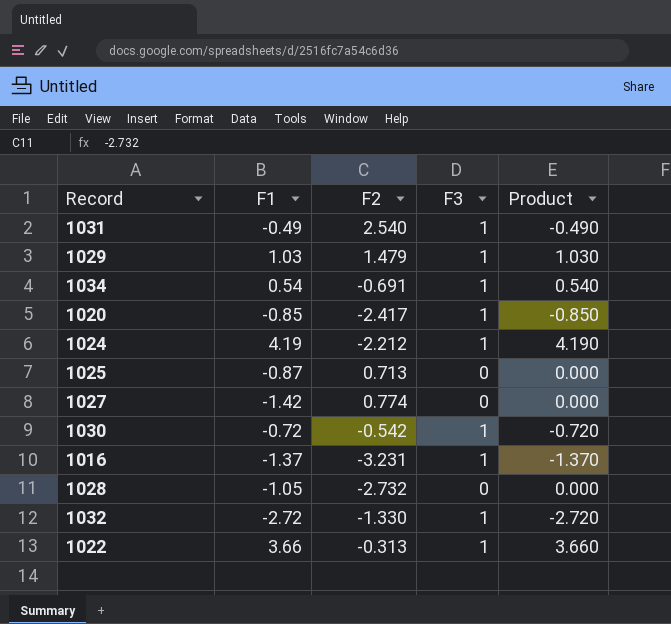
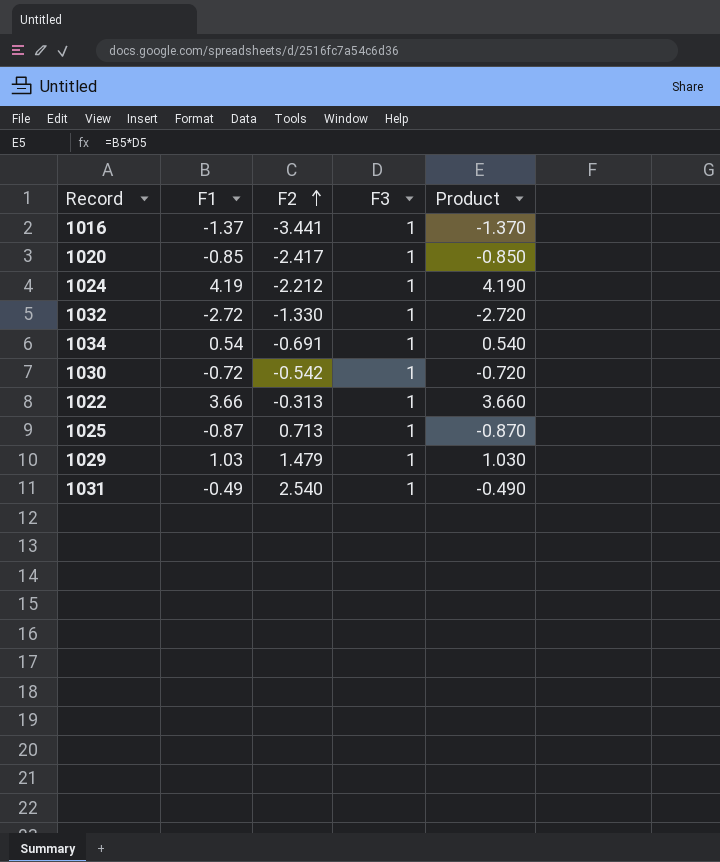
row order: none -> F2 ascending
row 1027: -1.42 | 0.774 | 0 | 0.000 -> none
row 1028: -1.05 | -2.732 | 0 | 0.000 -> none
1016 | F2: -3.231 -> -3.441
1025 | F3: 0 -> 1
1025 | Product: 0.000 -> -0.870

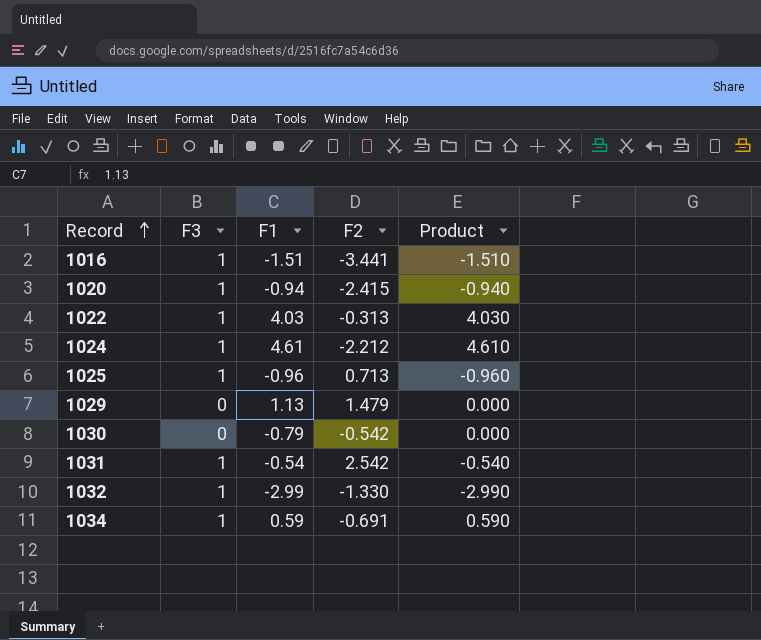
row order: F2 ascending -> Record ascending
column F3 | position: 4 -> 2
1016 | F1: -1.37 -> -1.51
1016 | Product: -1.370 -> -1.510
1020 | F1: -0.85 -> -0.94
1020 | F2: -2.417 -> -2.415
1020 | Product: -0.850 -> -0.940
1022 | F1: 3.66 -> 4.03
1022 | Product: 3.660 -> 4.030
1024 | F1: 4.19 -> 4.61
1024 | Product: 4.190 -> 4.610
1025 | F1: -0.87 -> -0.96
1025 | Product: -0.870 -> -0.960
1029 | F3: 1 -> 0
1029 | F1: 1.03 -> 1.13
1029 | Product: 1.030 -> 0.000
1030 | F3: 1 -> 0
1030 | F1: -0.72 -> -0.79
1030 | Product: -0.720 -> 0.000
1031 | F1: -0.49 -> -0.54
1031 | F2: 2.540 -> 2.542
1031 | Product: -0.490 -> -0.540
1032 | F1: -2.72 -> -2.99
1032 | Product: -2.720 -> -2.990
1034 | F1: 0.54 -> 0.59
1034 | Product: 0.540 -> 0.590

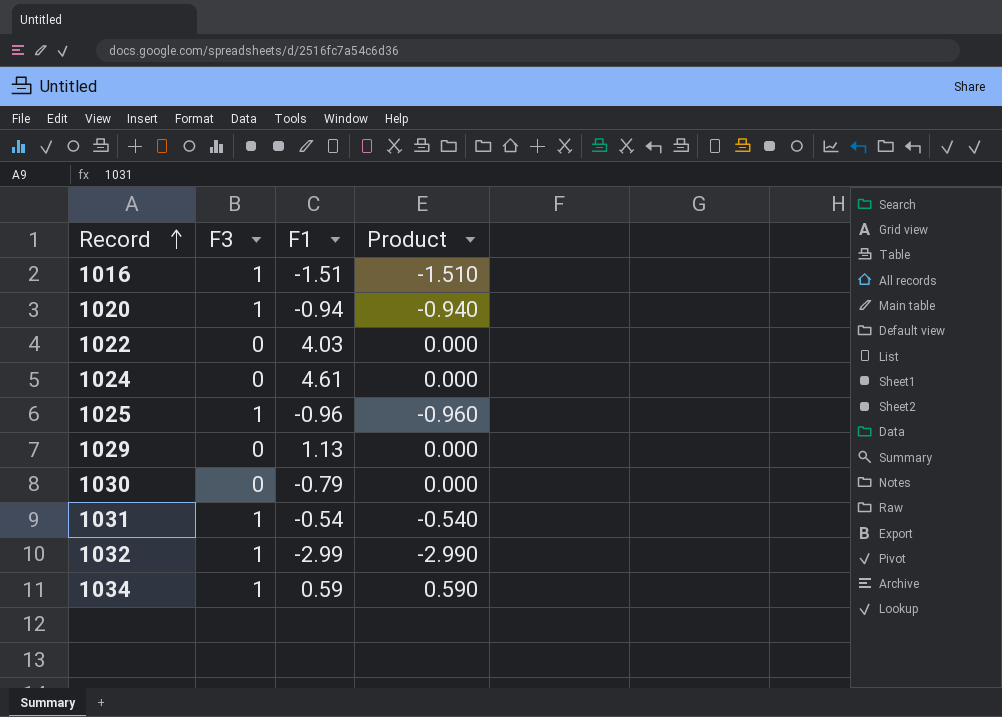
column F2 | position: 4 -> none
1022 | F3: 1 -> 0
1022 | Product: 4.030 -> 0.000
1024 | F3: 1 -> 0
1024 | Product: 4.610 -> 0.000

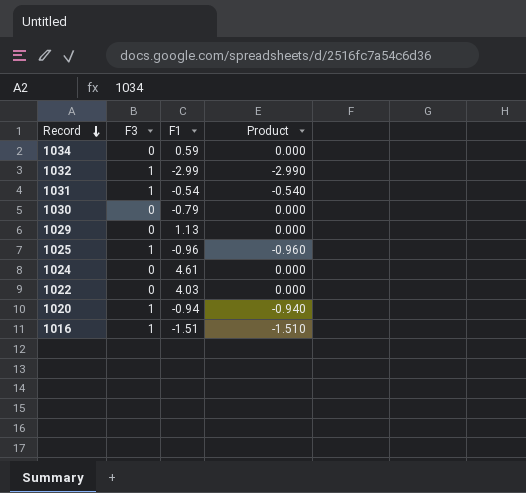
row order: Record ascending -> Record descending
1034 | F3: 1 -> 0
1034 | Product: 0.590 -> 0.000

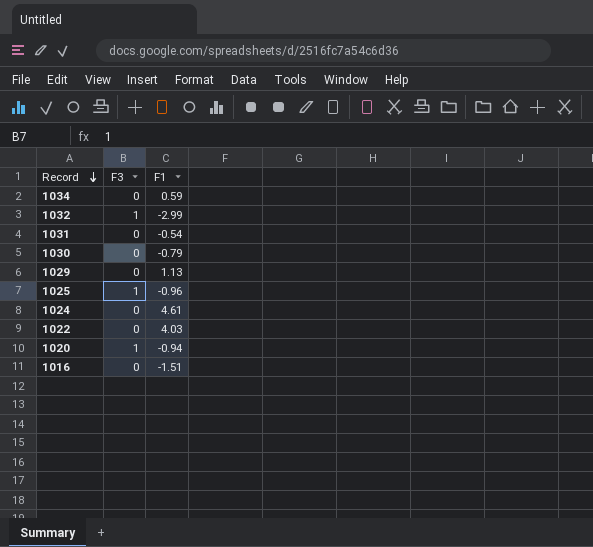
column Product | formula: [F3] * [F1] -> none
1031 | F3: 1 -> 0
1016 | F3: 1 -> 0

